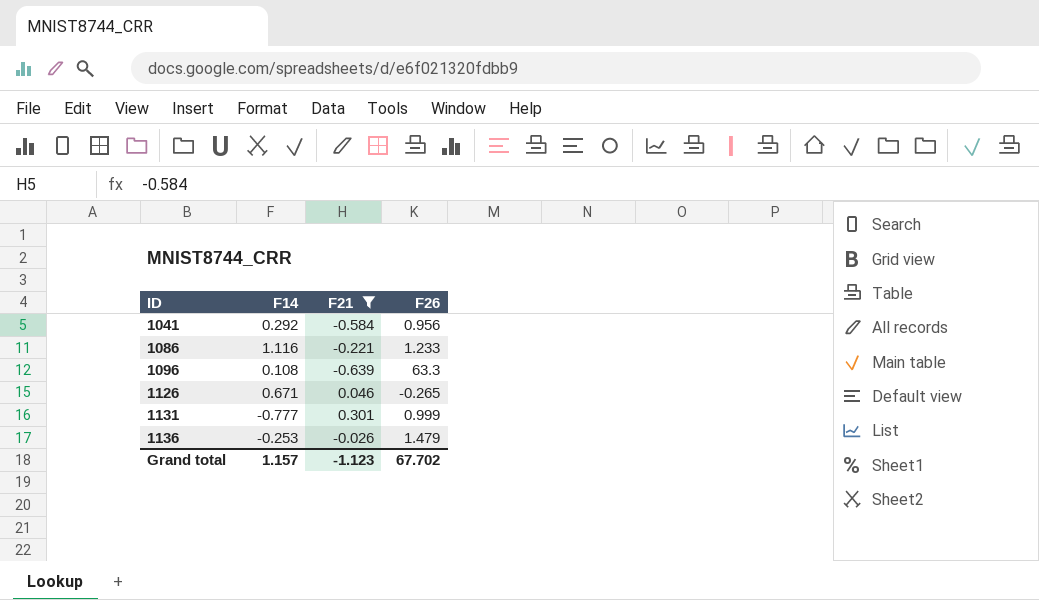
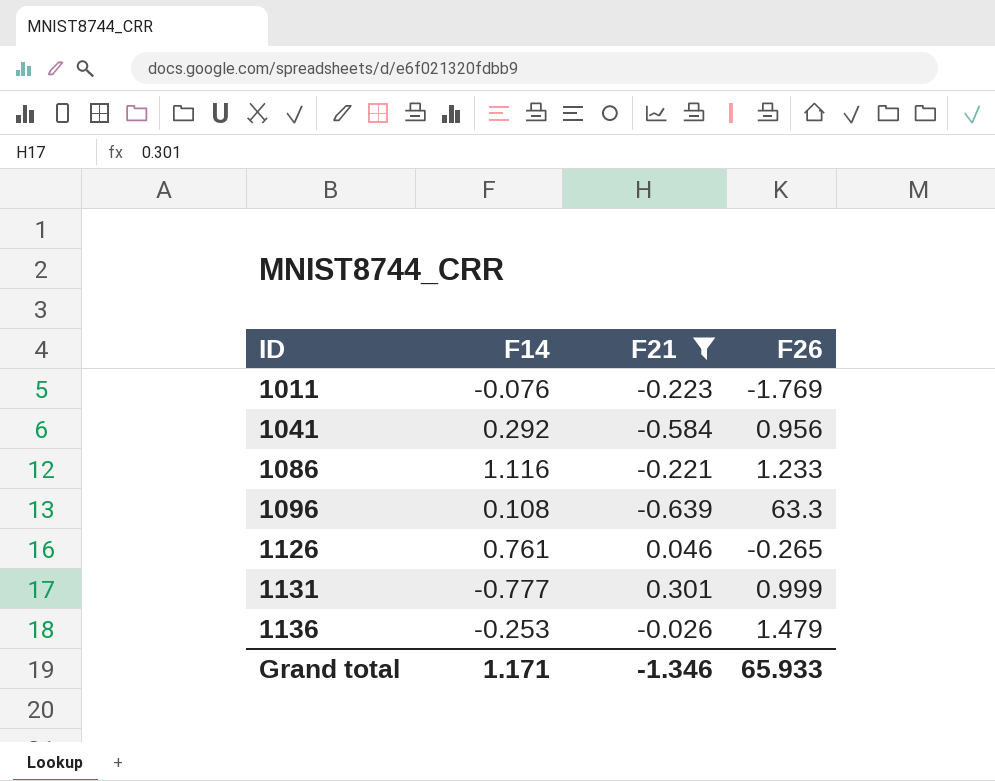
row 1011: none -> -0.076 | -0.223 | -1.769
1126 | F14: 0.671 -> 0.761
Grand total | F14: 1.157 -> 1.171
Grand total | F21: -1.123 -> -1.346
Grand total | F26: 67.702 -> 65.933

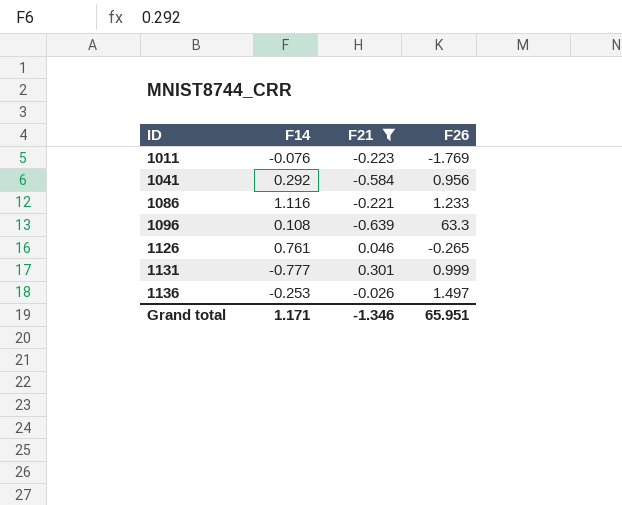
1136 | F26: 1.479 -> 1.497
Grand total | F26: 65.933 -> 65.951

